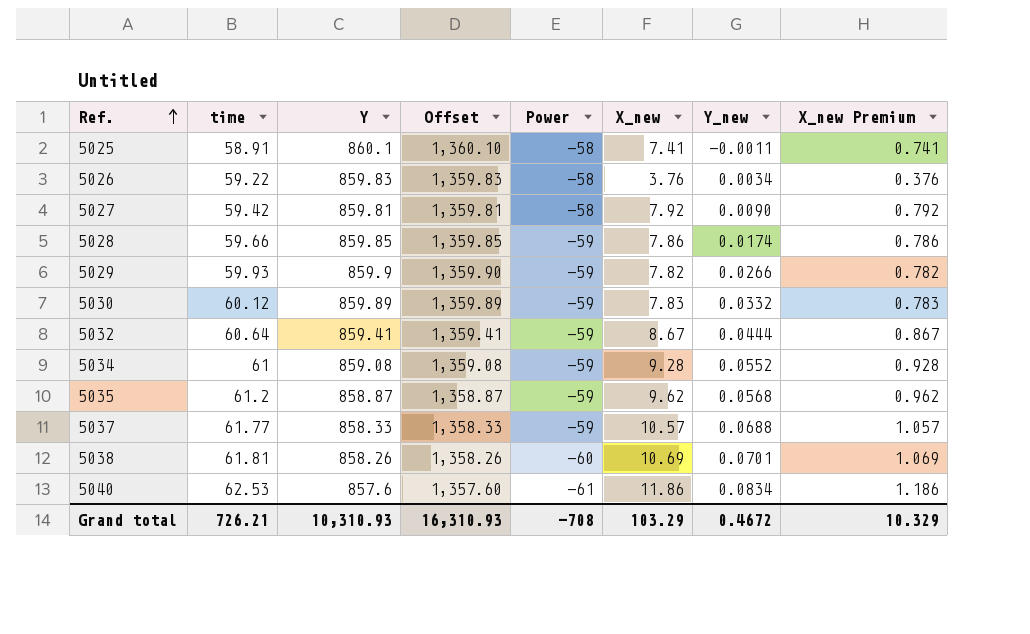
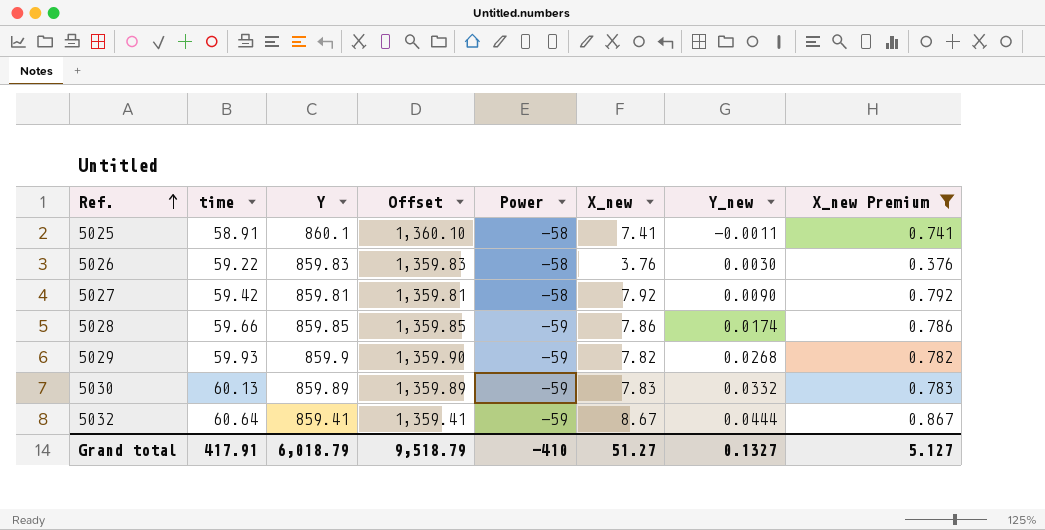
filter: none -> X_new Premium <= 0.867
5026 | Y_new: 0.0034 -> 0.0030
5029 | Y_new: 0.0266 -> 0.0268
5030 | time: 60.12 -> 60.13
Grand total | time: 726.21 -> 417.91
Grand total | Y: 10,310.93 -> 6,018.79
Grand total | Offset: 16,310.93 -> 9,518.79
Grand total | Power: -708 -> -410
Grand total | X_new: 103.29 -> 51.27
Grand total | Y_new: 0.4672 -> 0.1327
Grand total | X_new Premium: 10.329 -> 5.127

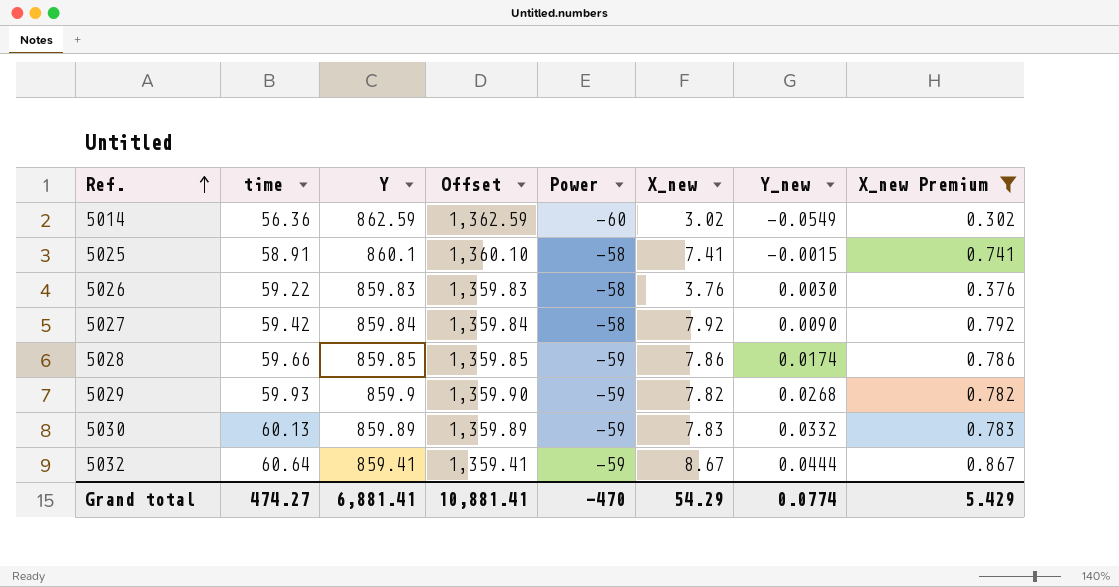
row 5014: none -> 56.36 | 862.59 | 1,362.59 | -60 | 3.02 | -0.0549 | 0.302
5025 | Y_new: -0.0011 -> -0.0015
5027 | Y: 859.81 -> 859.84
5027 | Offset: 1,359.81 -> 1,359.84
Grand total | time: 417.91 -> 474.27
Grand total | Y: 6,018.79 -> 6,881.41
Grand total | Offset: 9,518.79 -> 10,881.41
Grand total | Power: -410 -> -470
Grand total | X_new: 51.27 -> 54.29
Grand total | Y_new: 0.1327 -> 0.0774
Grand total | X_new Premium: 5.127 -> 5.429

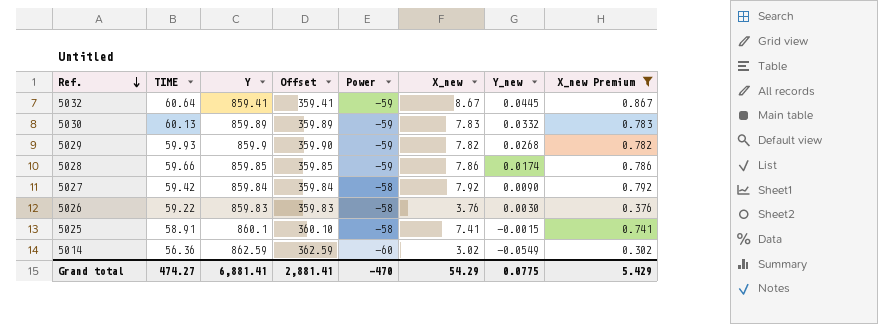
row order: Ref. ascending -> Ref. descending
column name: time -> TIME
column Offset | formula: [Y] + 500 -> [Y] - 500
5032 | Y_new: 0.0444 -> 0.0445
Grand total | Offset: 10,881.41 -> 2,881.41
Grand total | Y_new: 0.0774 -> 0.0775

